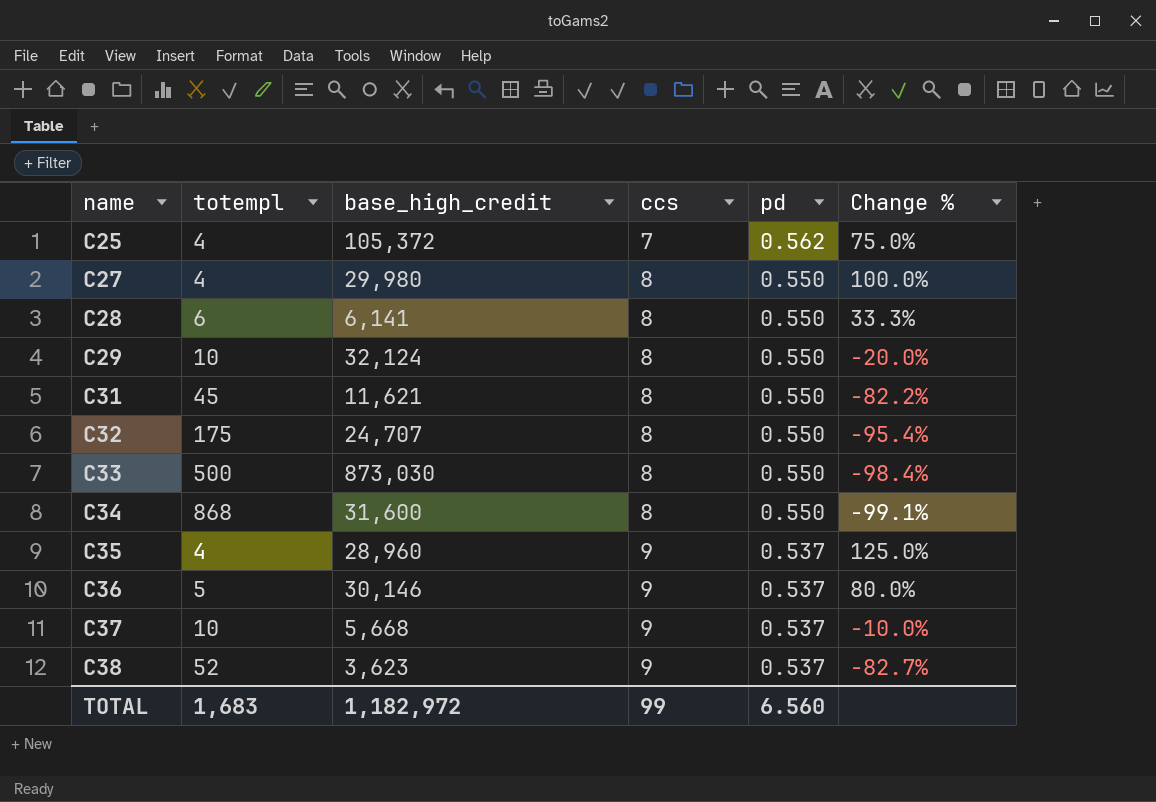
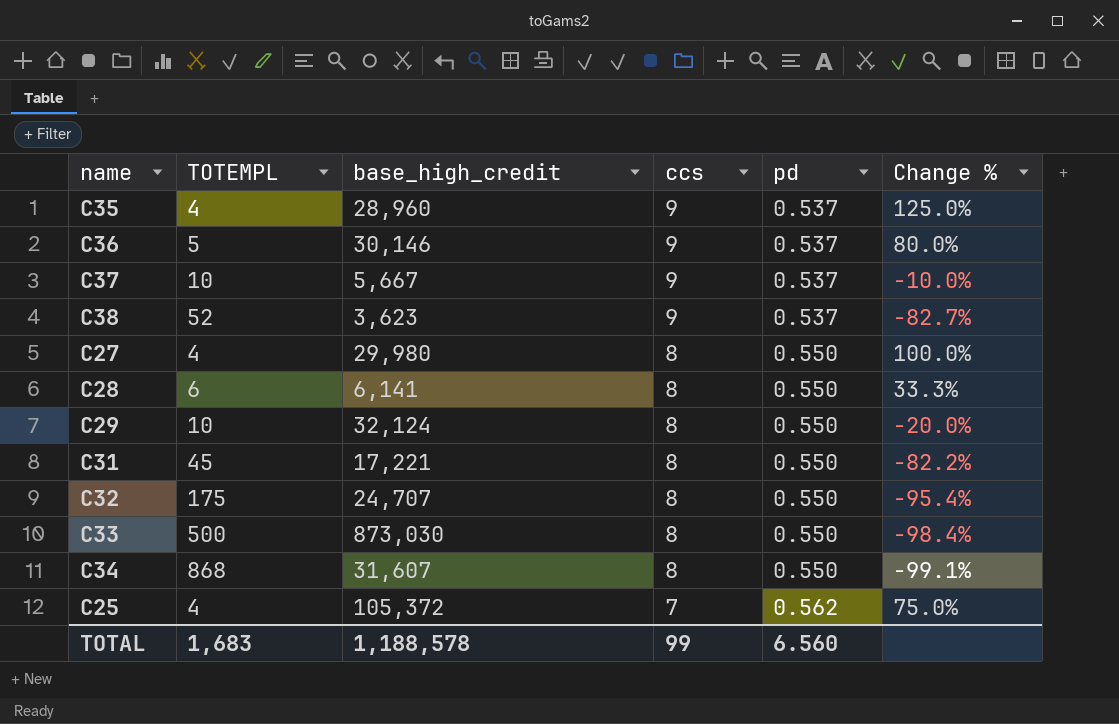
row order: name ascending -> ccs descending
column name: totempl -> TOTEMPL
C37 | base_high_credit: 5,668 -> 5,667
C31 | base_high_credit: 11,621 -> 17,221
C34 | base_high_credit: 31,600 -> 31,607
TOTAL | base_high_credit: 1,182,972 -> 1,188,578

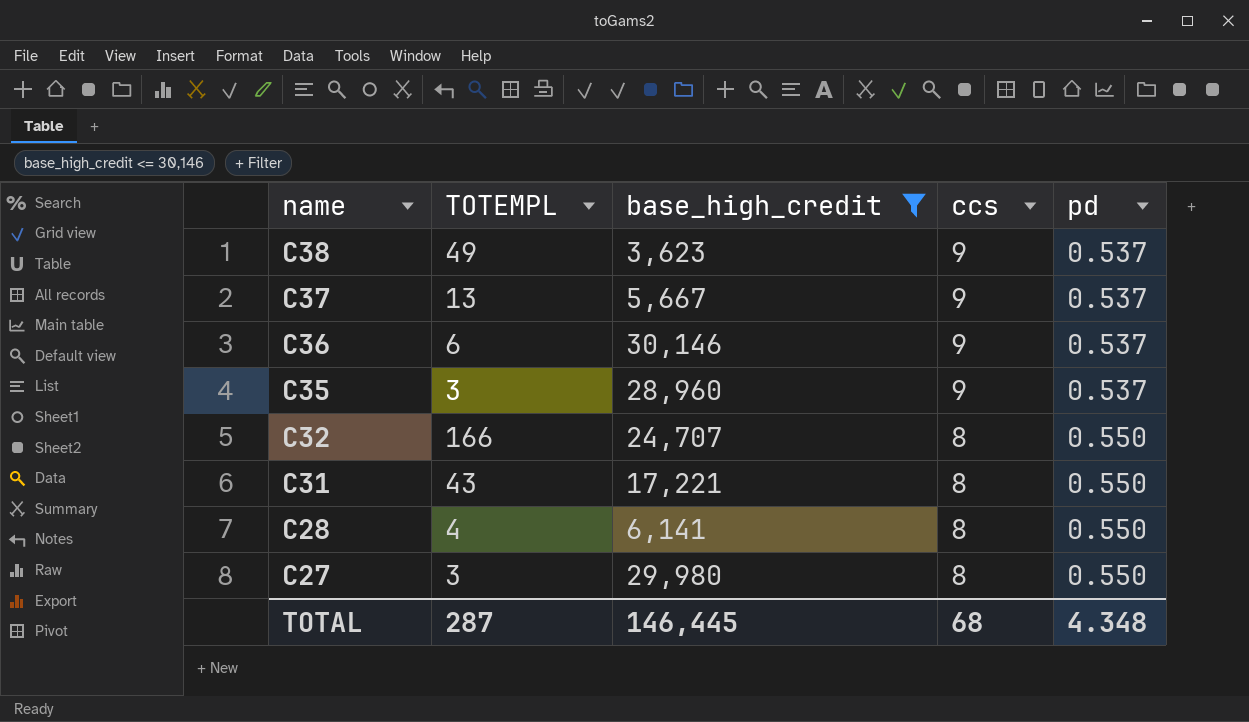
filter: none -> base_high_credit <= 30,146
row order: ccs descending -> name descending
column Change % | formula: ([ccs] - [TOTEMPL]) / [TOTEMPL] -> none
C38 | TOTEMPL: 52 -> 49
C37 | TOTEMPL: 10 -> 13
C36 | TOTEMPL: 5 -> 6
C35 | TOTEMPL: 4 -> 3
C32 | TOTEMPL: 175 -> 166
C31 | TOTEMPL: 45 -> 43
C28 | TOTEMPL: 6 -> 4
C27 | TOTEMPL: 4 -> 3
TOTAL | TOTEMPL: 1,683 -> 287
TOTAL | base_high_credit: 1,188,578 -> 146,445
TOTAL | ccs: 99 -> 68
TOTAL | pd: 6.560 -> 4.348

